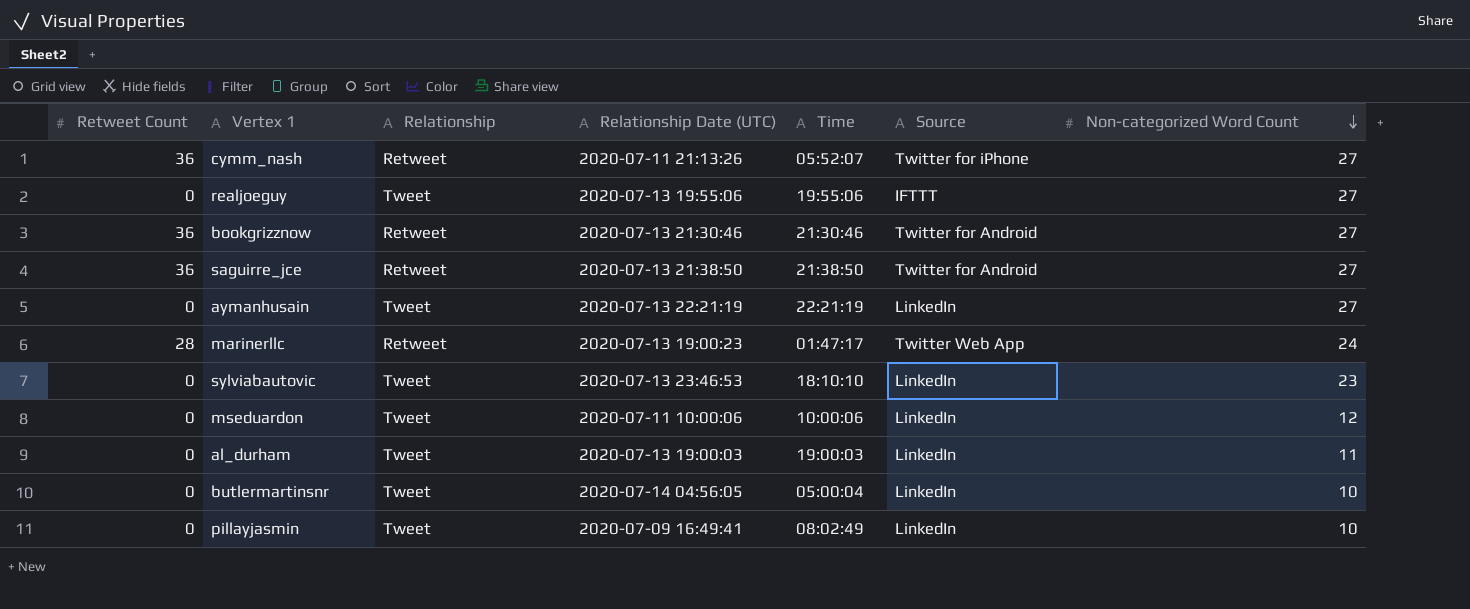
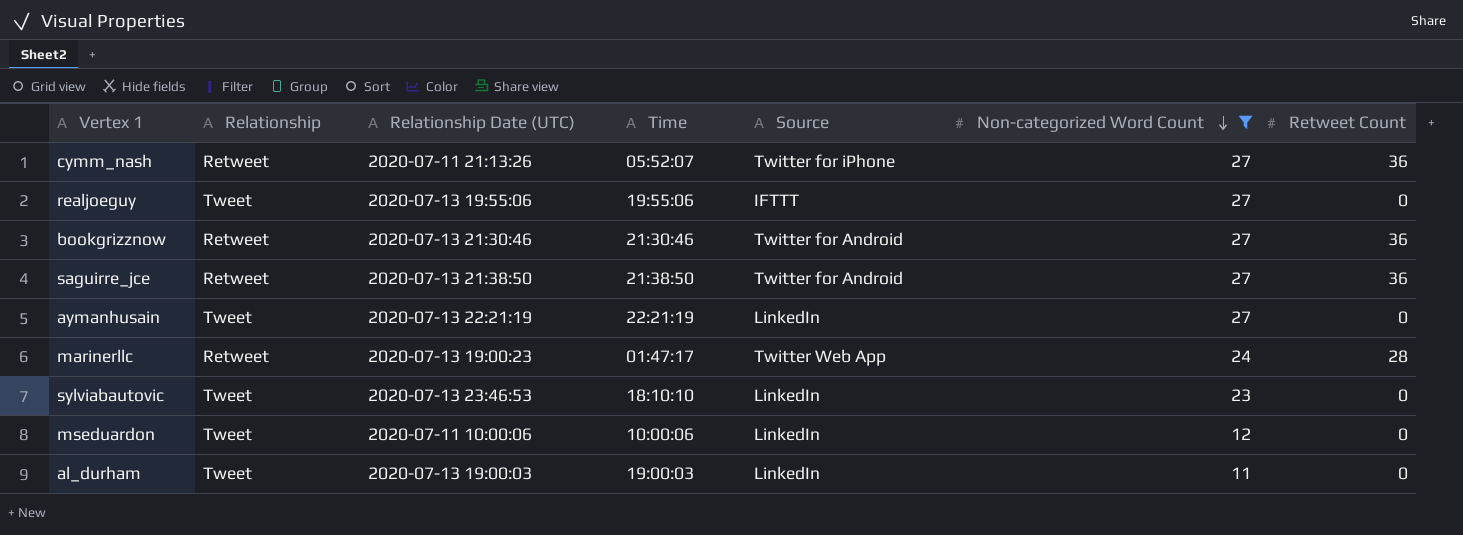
filter: none -> Non-categorized Word Count != 10
column Retweet Count | position: 1 -> 7

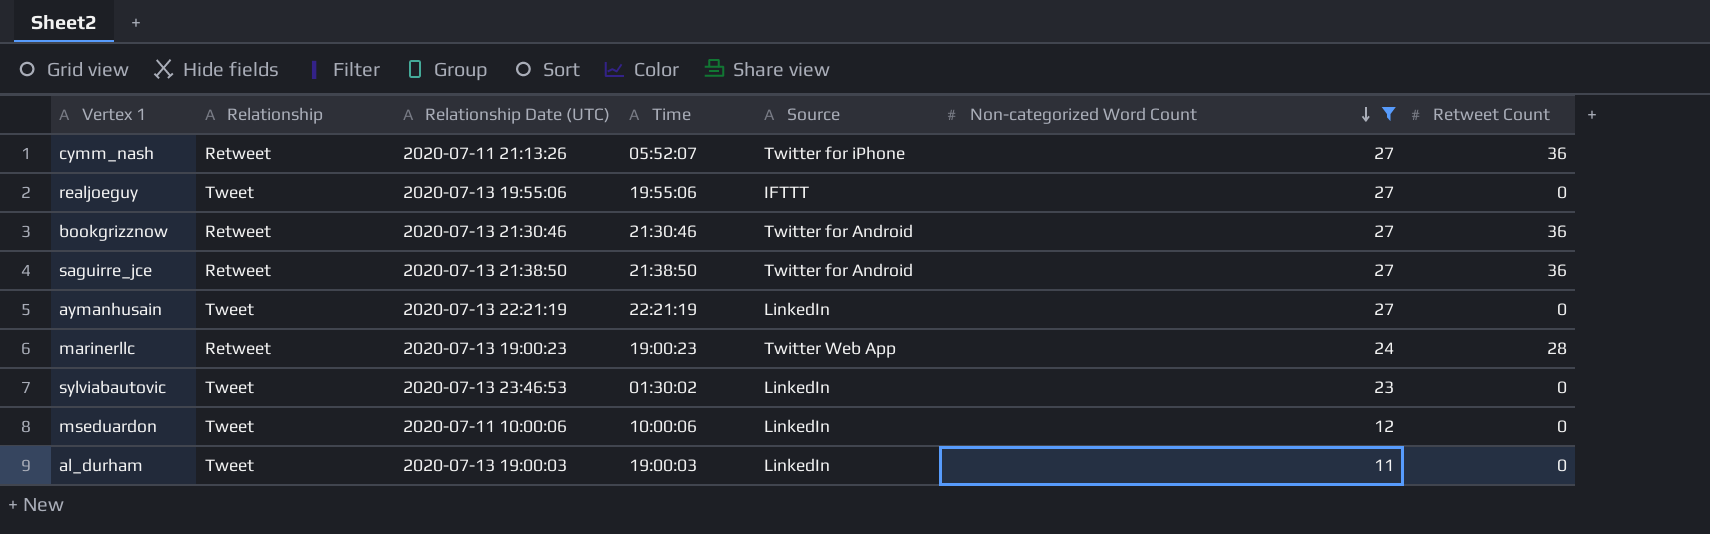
marinerllc | Time: 01:47:17 -> 19:00:23
sylviabautovic | Time: 18:10:10 -> 01:30:02

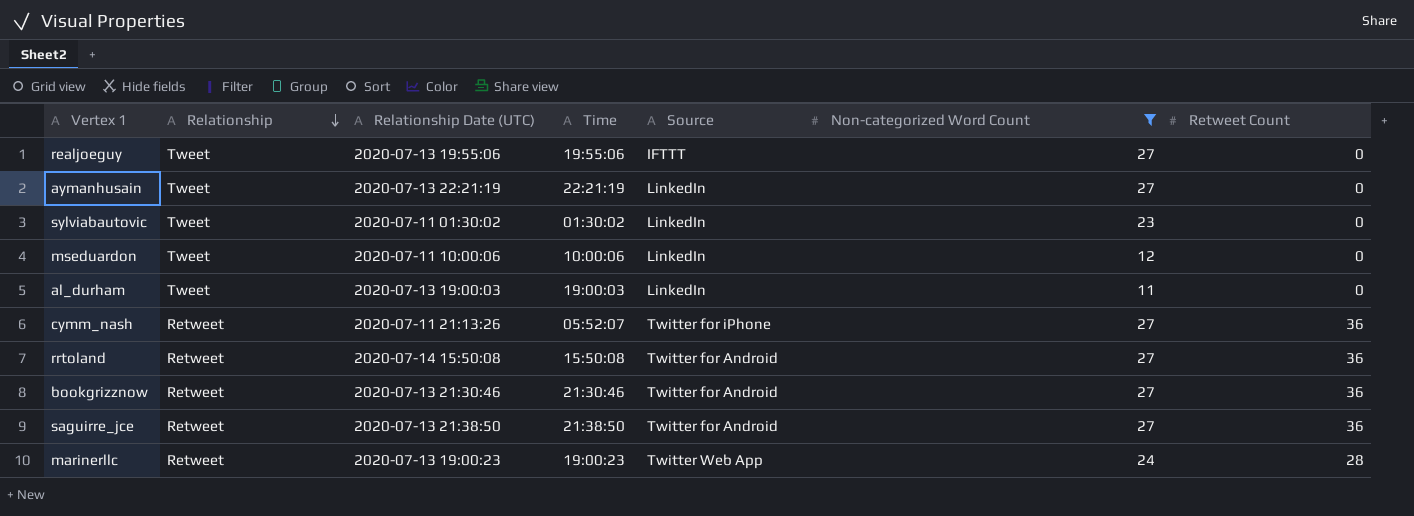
row order: Non-categorized Word Count descending -> Relationship descending
sylviabautovic | Relationship Date (UTC): 2020-07-13 23:46:53 -> 2020-07-11 01:30:02
row rrtoland: none -> Retweet | 2020-07-14 15:50:08 | 15:50:08 | Twitter for Android | 27 | 36

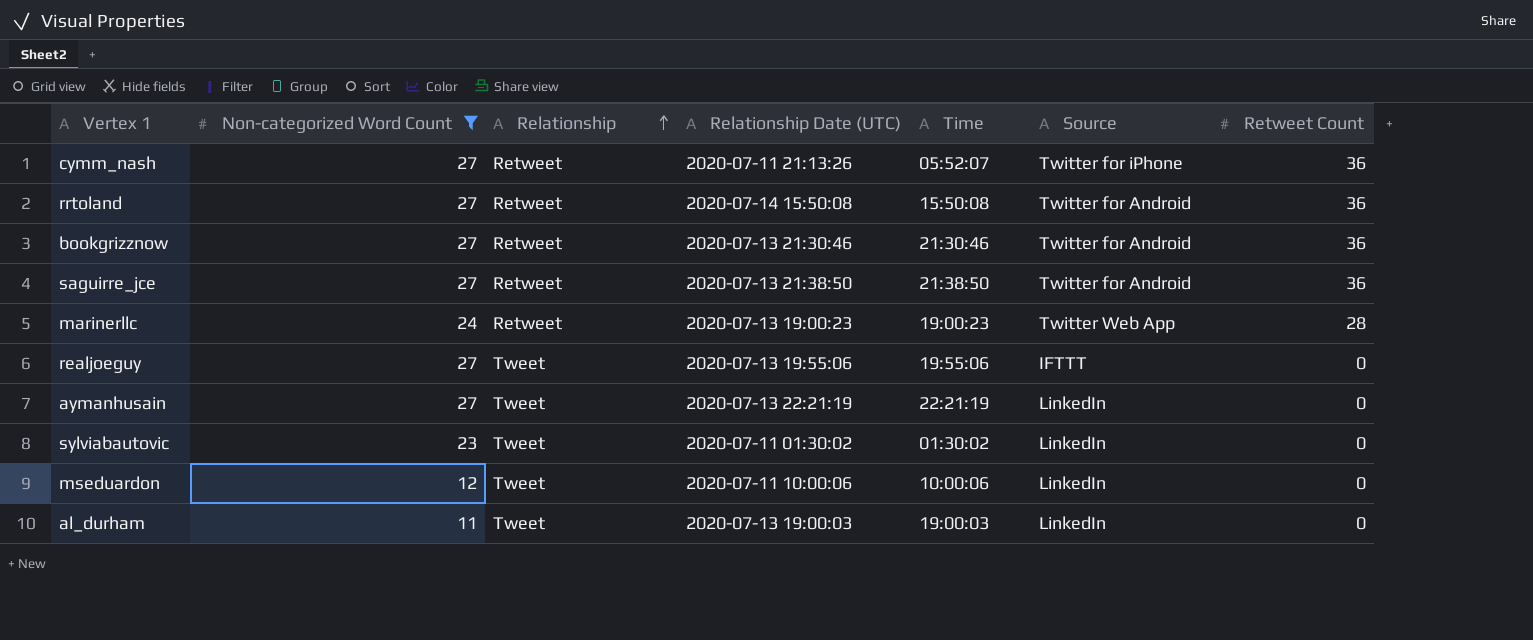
row order: Relationship descending -> Relationship ascending
column Non-categorized Word Count | position: 6 -> 2

